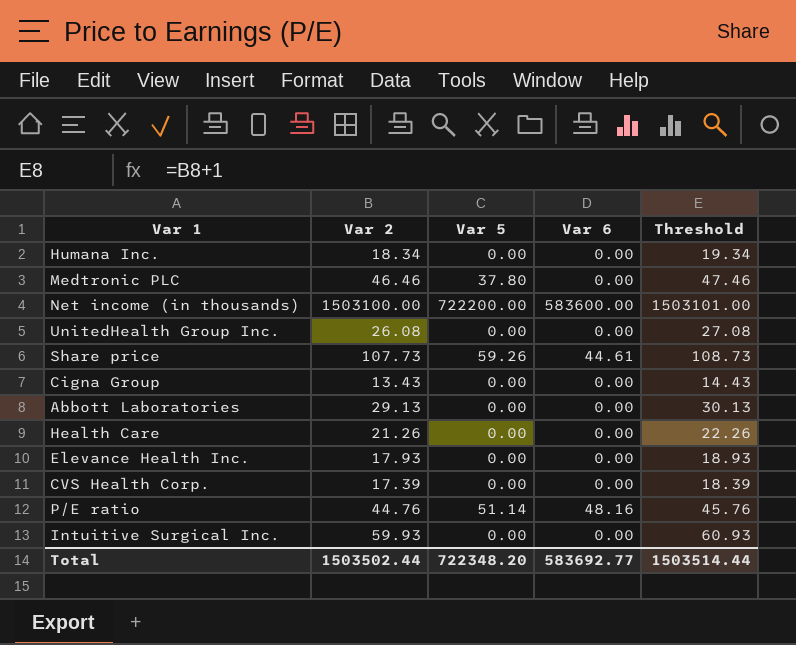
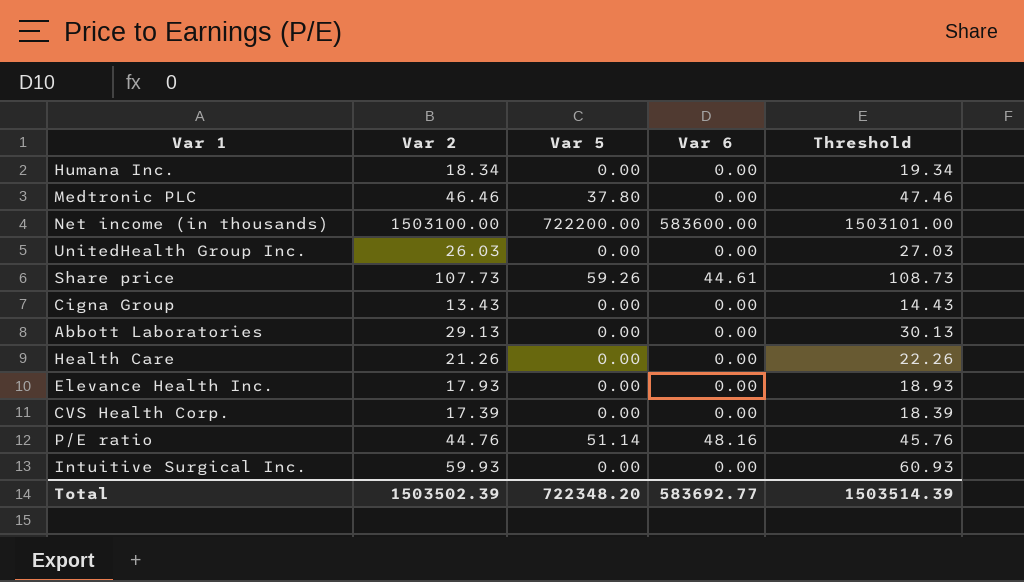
UnitedHealth Group Inc. | Var 2: 26.08 -> 26.03
UnitedHealth Group Inc. | Threshold: 27.08 -> 27.03
Total | Var 2: 1503502.44 -> 1503502.39
Total | Threshold: 1503514.44 -> 1503514.39

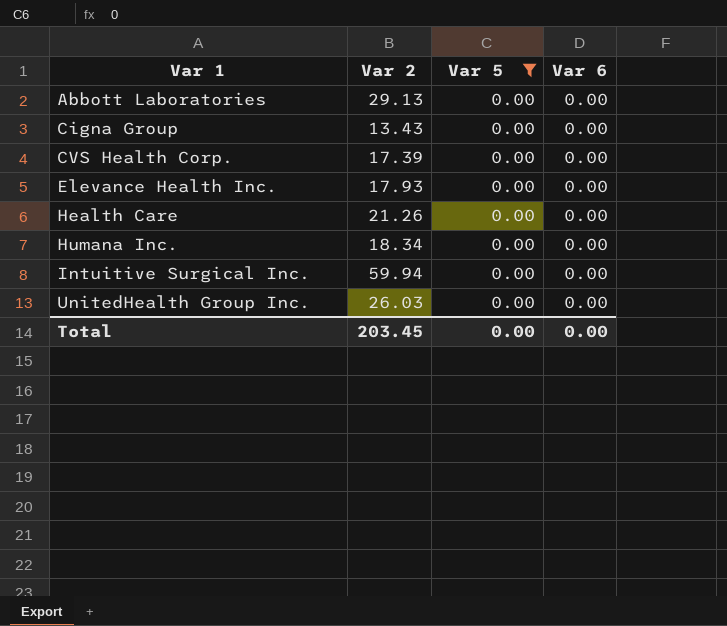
filter: none -> Var 5 = 0.00
row order: none -> Var 1 ascending
column Threshold | formula: [Var 2] + 1 -> none
Intuitive Surgical Inc. | Var 2: 59.93 -> 59.94
Total | Var 2: 1503502.39 -> 203.45
Total | Var 5: 722348.20 -> 0.00
Total | Var 6: 583692.77 -> 0.00

